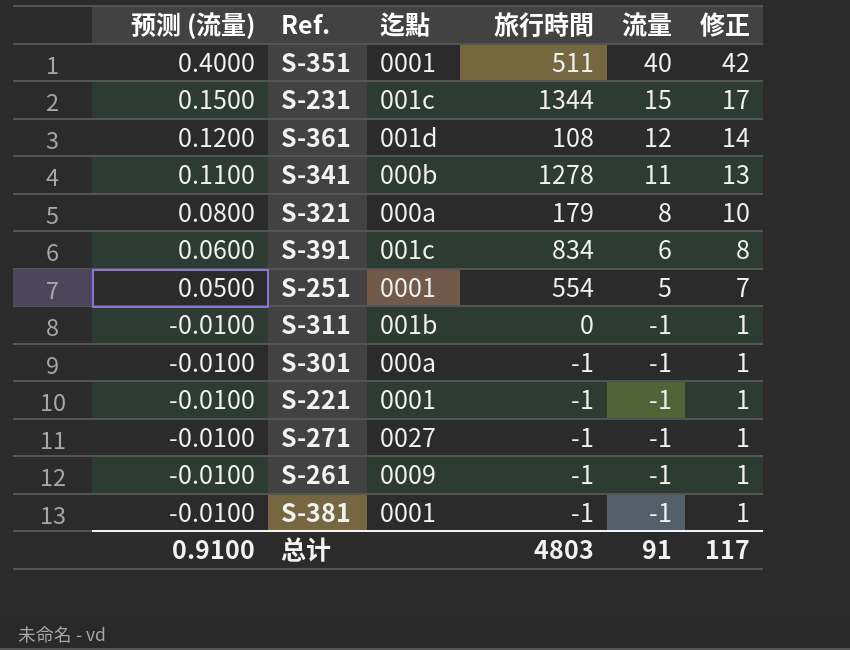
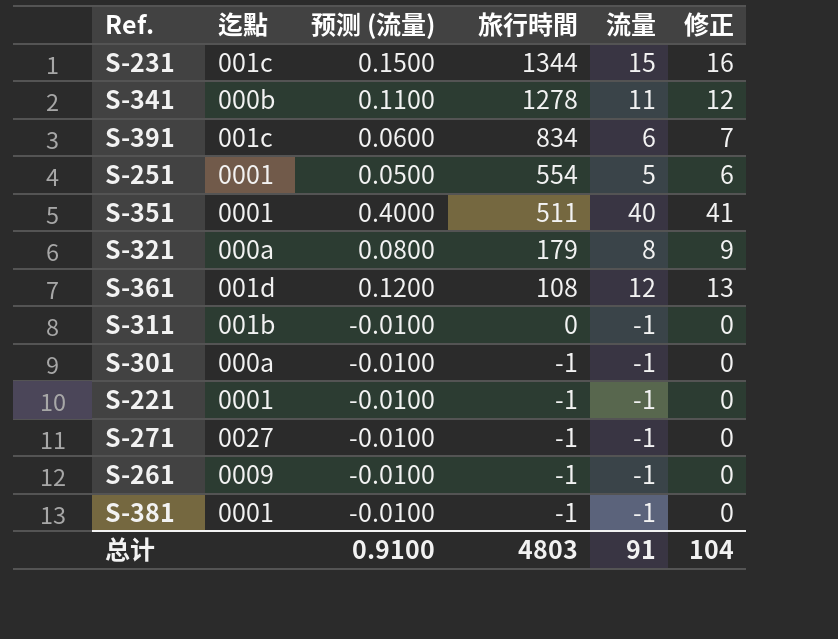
row order: 预测 (流量) descending -> 旅行時間 descending
column 预测 (流量) | position: 1 -> 3
column 修正 | formula: [流量] + 2 -> [流量] + 1
总计 | 修正: 117 -> 104

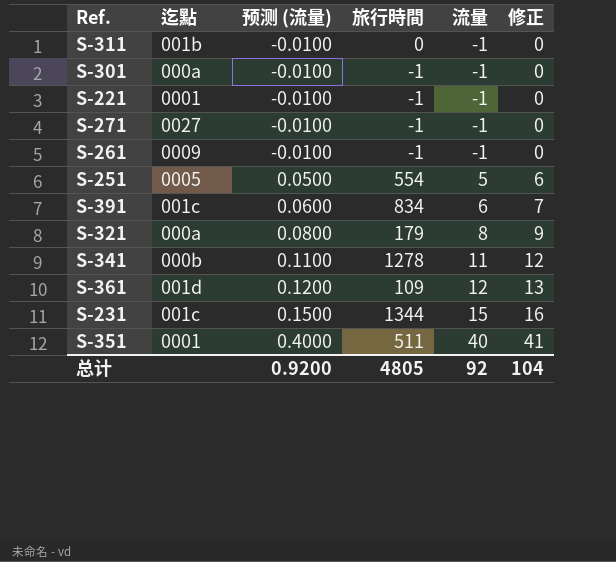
row order: 旅行時間 descending -> 预测 (流量) ascending
row S-381: 0001 | -0.0100 | -1 | -1 | 0 -> none
S-251 | 迄點: 0001 -> 0005
S-361 | 旅行時間: 108 -> 109
总计 | 预测 (流量): 0.9100 -> 0.9200
总计 | 旅行時間: 4803 -> 4805
总计 | 流量: 91 -> 92

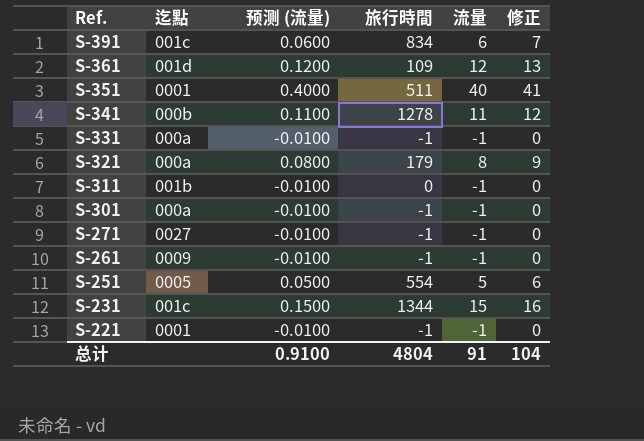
row order: 预测 (流量) ascending -> Ref. descending
row S-331: none -> 000a | -0.0100 | -1 | -1 | 0
总计 | 预测 (流量): 0.9200 -> 0.9100
总计 | 旅行時間: 4805 -> 4804
总计 | 流量: 92 -> 91

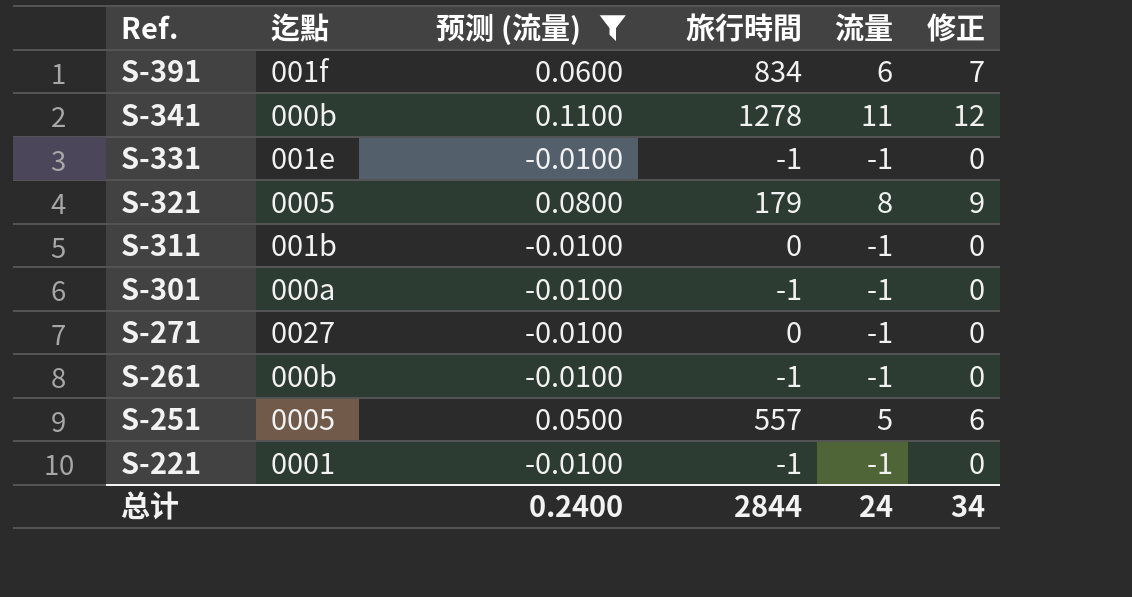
filter: none -> 预测 (流量) <= 0.1100
S-391 | 迄點: 001c -> 001f
S-331 | 迄點: 000a -> 001e
S-321 | 迄點: 000a -> 0005
S-271 | 旅行時間: -1 -> 0
S-261 | 迄點: 0009 -> 000b
S-251 | 旅行時間: 554 -> 557
总计 | 预测 (流量): 0.9100 -> 0.2400
总计 | 旅行時間: 4804 -> 2844
总计 | 流量: 91 -> 24
总计 | 修正: 104 -> 34

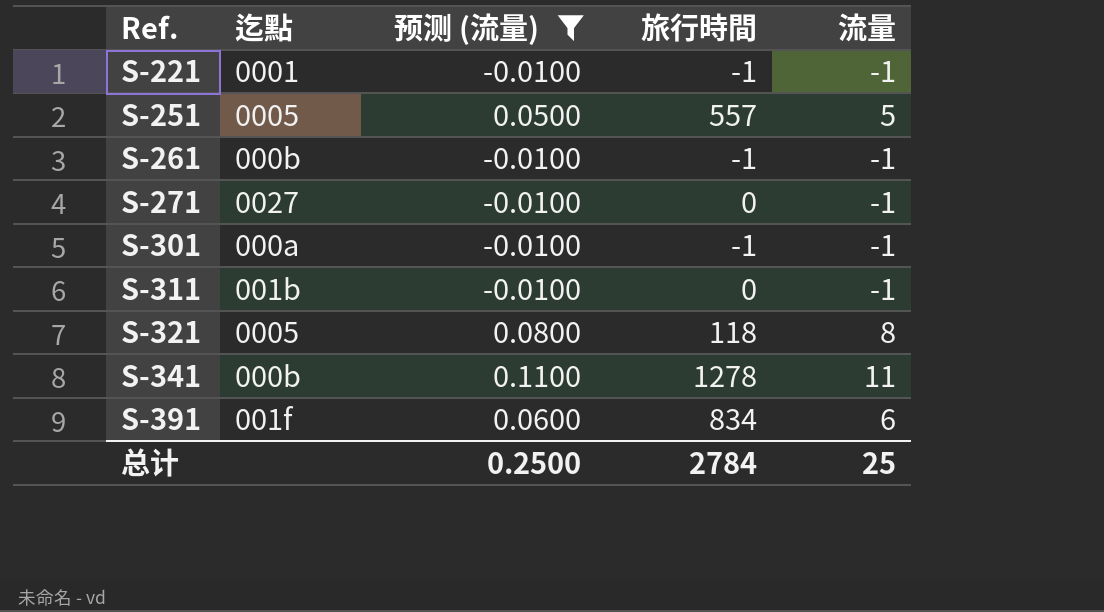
row order: Ref. descending -> Ref. ascending
column 修正 | formula: [流量] + 1 -> none
row S-331: 001e | -0.0100 | -1 | -1 | 0 -> none
S-321 | 旅行時間: 179 -> 118
总计 | 预测 (流量): 0.2400 -> 0.2500
总计 | 旅行時間: 2844 -> 2784
总计 | 流量: 24 -> 25

